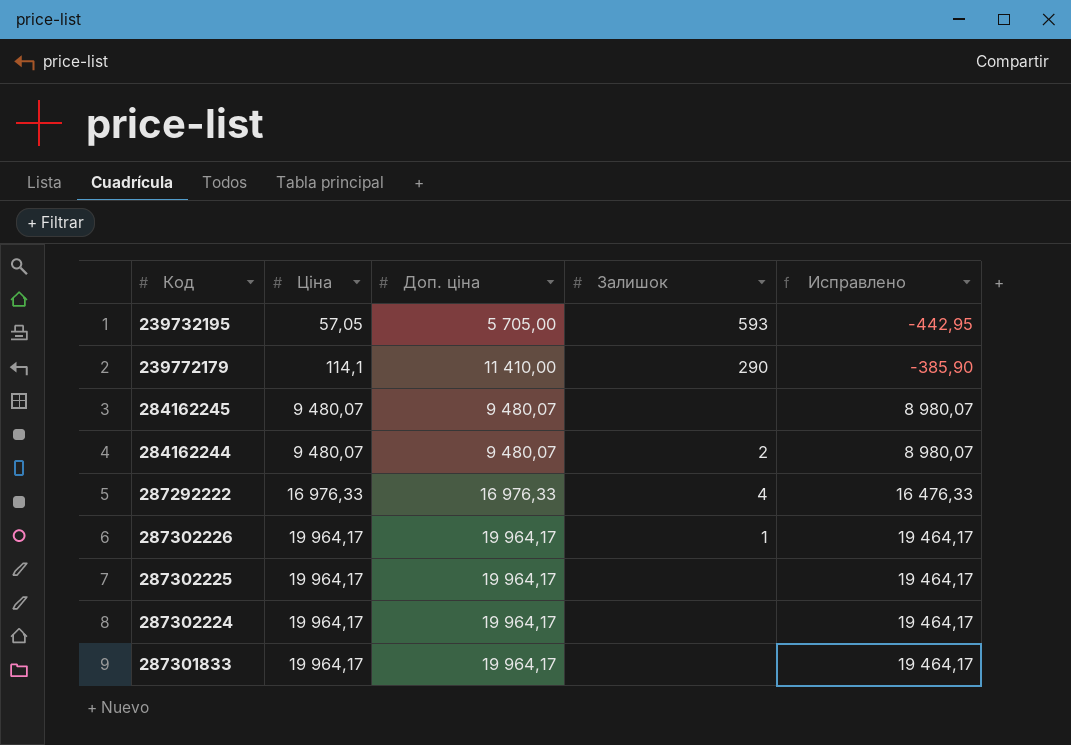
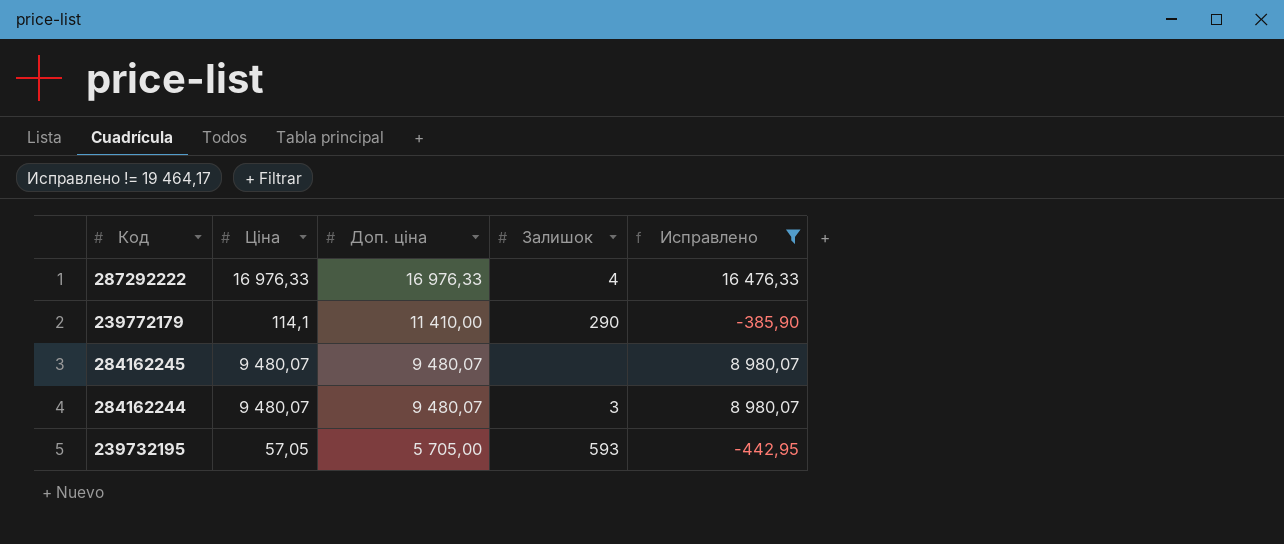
filter: none -> Исправлено != 19 464,17
row order: Ціна ascending -> Доп. ціна descending
284162244 | Залишок: 2 -> 3

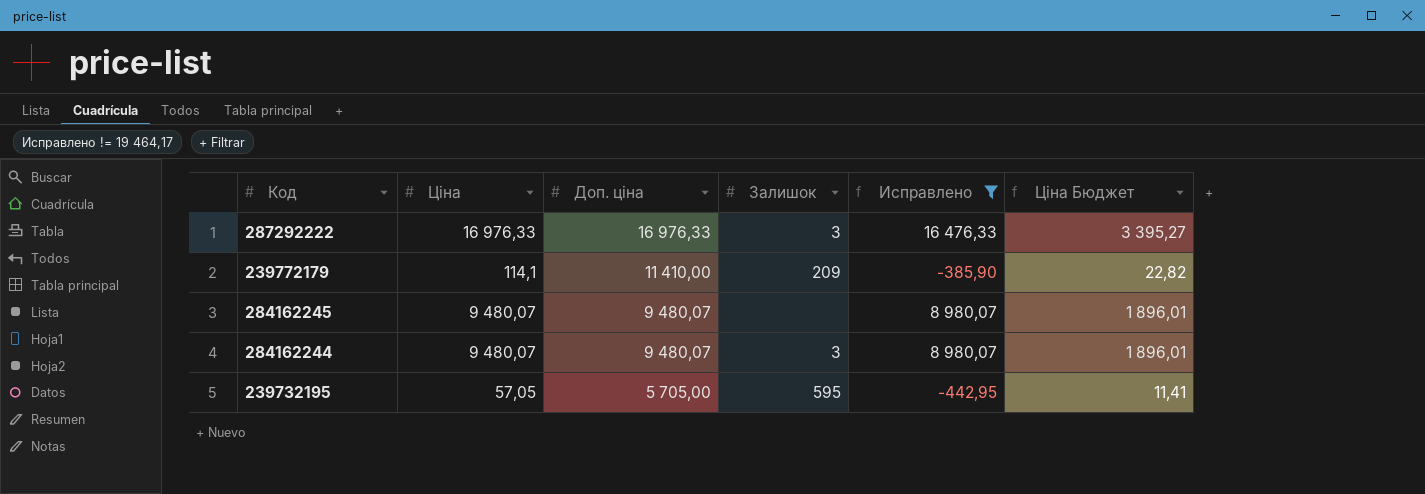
column Ціна Бюджет | formula: none -> [Ціна] * 0,2
287292222 | Залишок: 4 -> 3
239772179 | Залишок: 290 -> 209
239732195 | Залишок: 593 -> 595

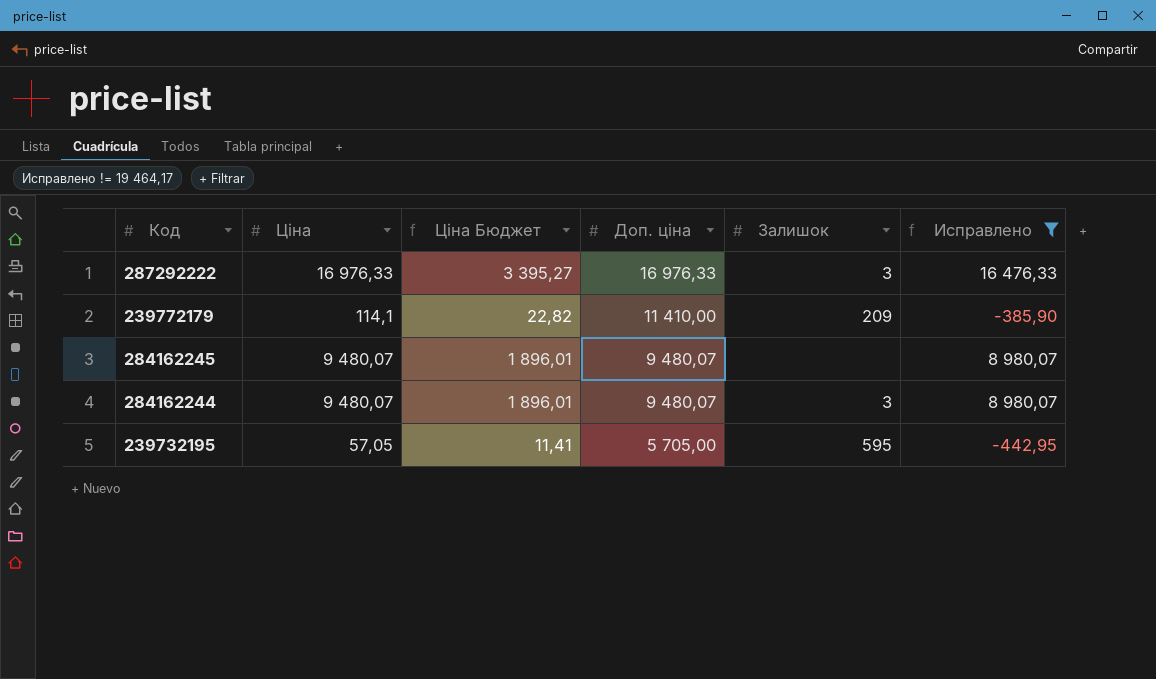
column Ціна Бюджет | position: 6 -> 3

